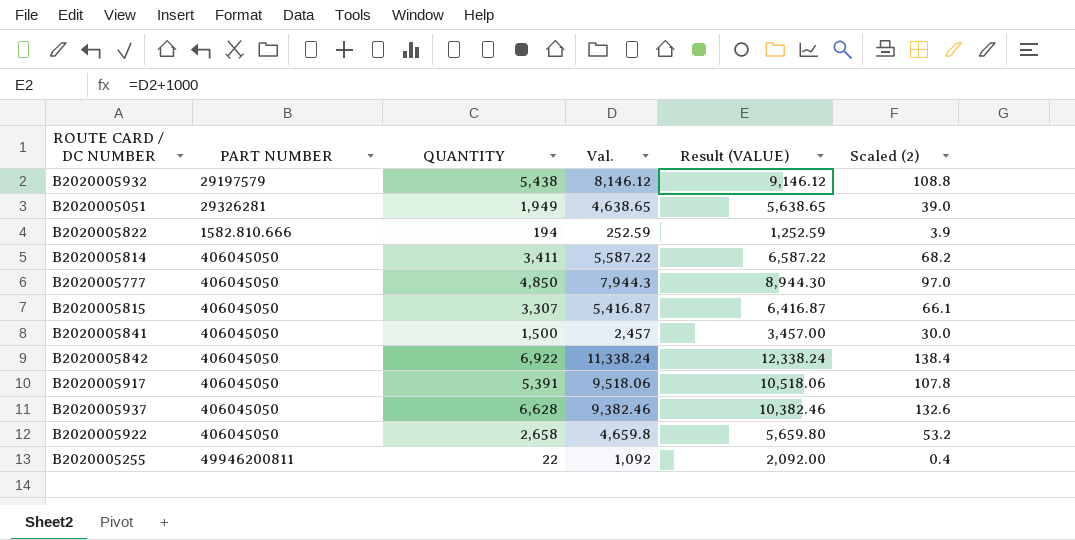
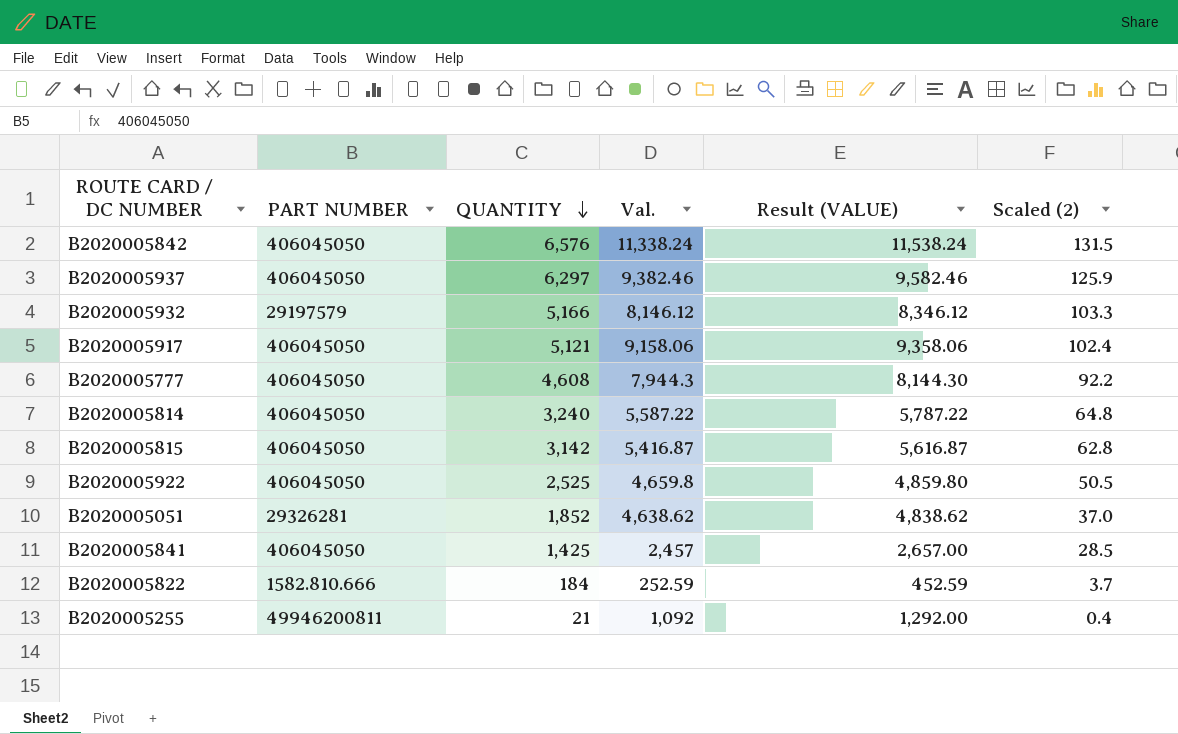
row order: none -> QUANTITY descending
column Result (VALUE) | formula: [Val.] + 1000 -> [Val.] + 200
B2020005842 | QUANTITY: 6,922 -> 6,576
B2020005842 | Scaled (2): 138.4 -> 131.5
B2020005937 | QUANTITY: 6,628 -> 6,297
B2020005937 | Scaled (2): 132.6 -> 125.9
B2020005932 | QUANTITY: 5,438 -> 5,166
B2020005932 | Scaled (2): 108.8 -> 103.3
B2020005917 | QUANTITY: 5,391 -> 5,121
B2020005917 | Val.: 9,518.06 -> 9,158.06
B2020005917 | Scaled (2): 107.8 -> 102.4
B2020005777 | QUANTITY: 4,850 -> 4,608
B2020005777 | Scaled (2): 97.0 -> 92.2
B2020005814 | QUANTITY: 3,411 -> 3,240
B2020005814 | Scaled (2): 68.2 -> 64.8
B2020005815 | QUANTITY: 3,307 -> 3,142
B2020005815 | Scaled (2): 66.1 -> 62.8
B2020005922 | QUANTITY: 2,658 -> 2,525
B2020005922 | Scaled (2): 53.2 -> 50.5
B2020005051 | QUANTITY: 1,949 -> 1,852
B2020005051 | Val.: 4,638.65 -> 4,638.62
B2020005051 | Scaled (2): 39.0 -> 37.0
B2020005841 | QUANTITY: 1,500 -> 1,425
B2020005841 | Scaled (2): 30.0 -> 28.5
B2020005822 | QUANTITY: 194 -> 184
B2020005822 | Scaled (2): 3.9 -> 3.7
B2020005255 | QUANTITY: 22 -> 21

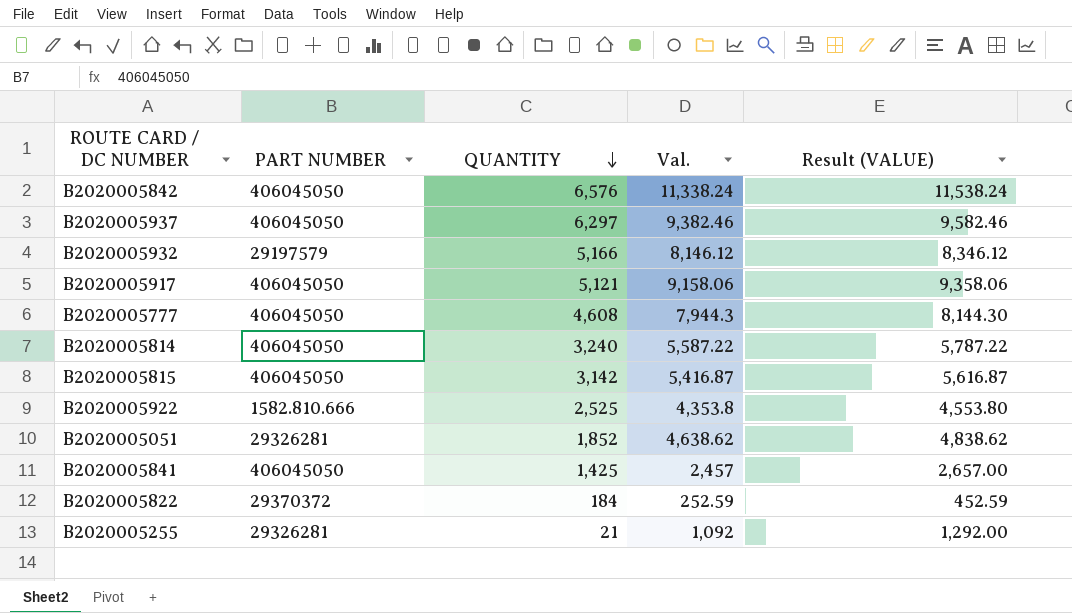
column Scaled (2) | formula: [QUANTITY] * 0.02 -> none
B2020005922 | PART NUMBER: 406045050 -> 1582.810.666
B2020005922 | Val.: 4,659.8 -> 4,353.8
B2020005922 | Result (VALUE): 4,859.80 -> 4,553.80
B2020005822 | PART NUMBER: 1582.810.666 -> 29370372
B2020005255 | PART NUMBER: 49946200811 -> 29326281

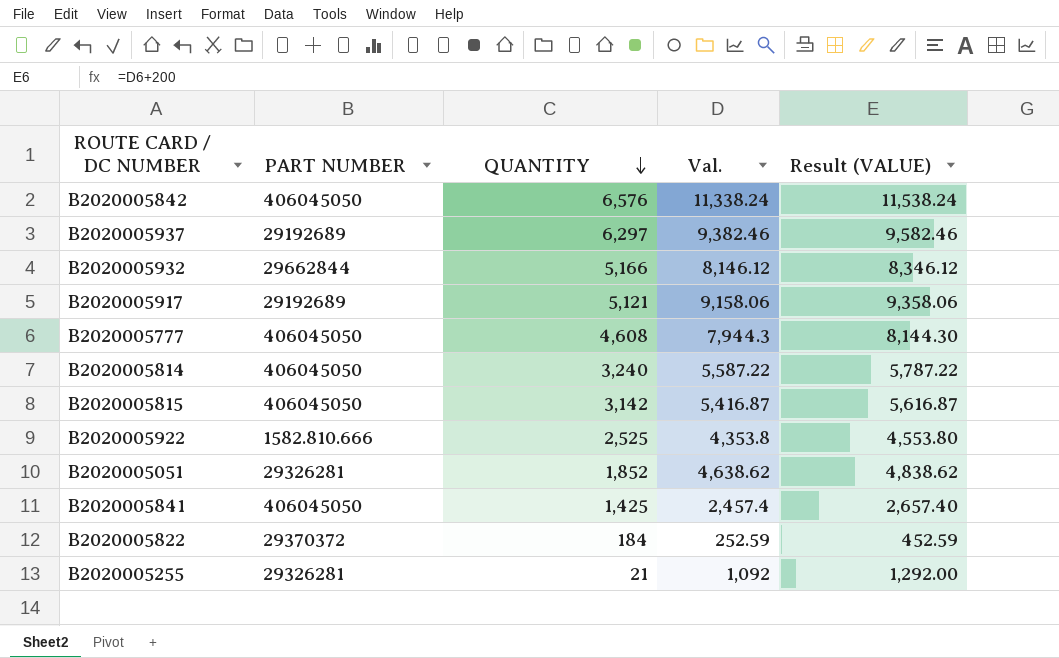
B2020005937 | PART NUMBER: 406045050 -> 29192689
B2020005932 | PART NUMBER: 29197579 -> 29662844
B2020005917 | PART NUMBER: 406045050 -> 29192689
B2020005841 | Val.: 2,457 -> 2,457.4
B2020005841 | Result (VALUE): 2,657.00 -> 2,657.40

